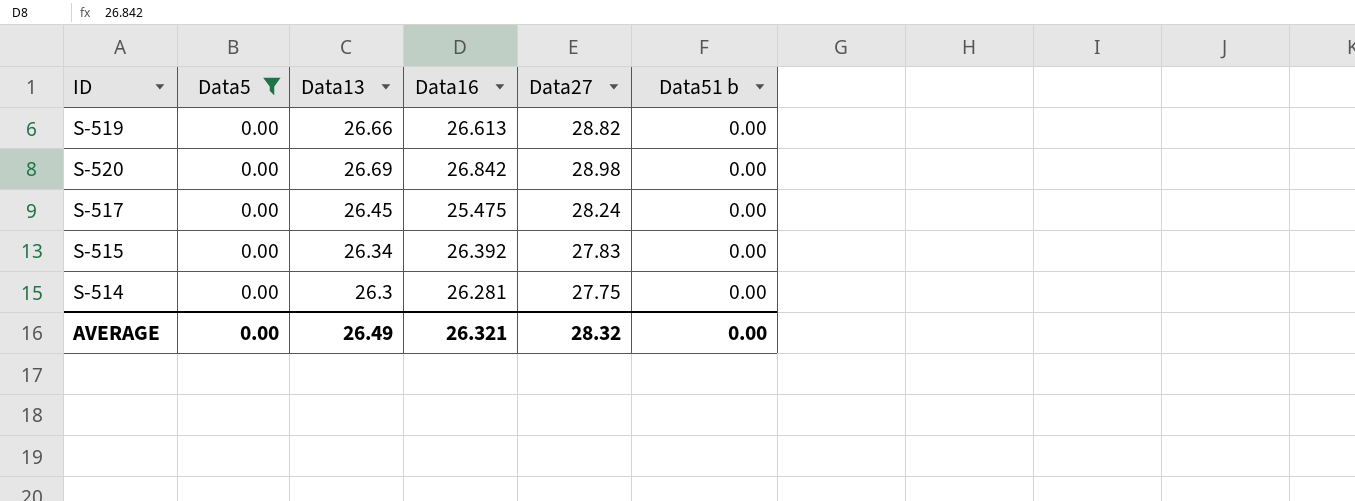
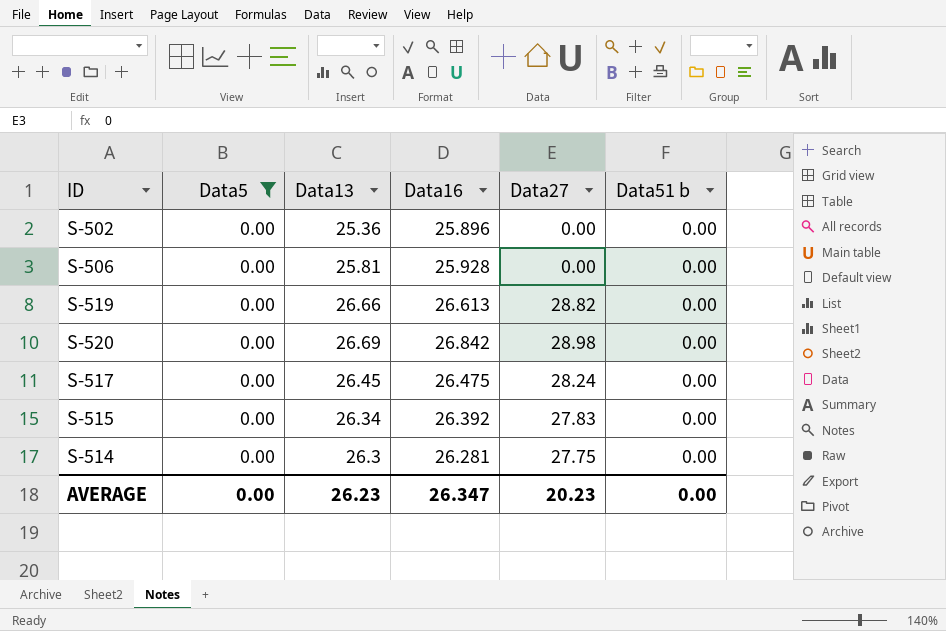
row S-502: none -> 0.00 | 25.36 | 25.896 | 0.00 | 0.00
row S-506: none -> 0.00 | 25.81 | 25.928 | 0.00 | 0.00
S-517 | Data16: 25.475 -> 26.475
AVERAGE | Data13: 26.49 -> 26.23
AVERAGE | Data16: 26.321 -> 26.347
AVERAGE | Data27: 28.32 -> 20.23

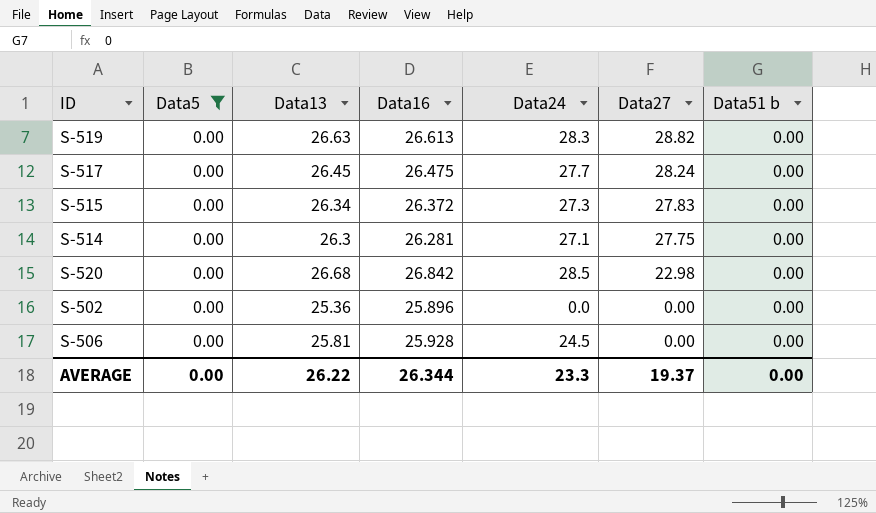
row order: none -> Data27 descending
column Data24 | position: none -> 5
S-519 | Data13: 26.66 -> 26.63
S-515 | Data16: 26.392 -> 26.372
S-520 | Data13: 26.69 -> 26.68
S-520 | Data27: 28.98 -> 22.98
AVERAGE | Data13: 26.23 -> 26.22
AVERAGE | Data16: 26.347 -> 26.344
AVERAGE | Data27: 20.23 -> 19.37

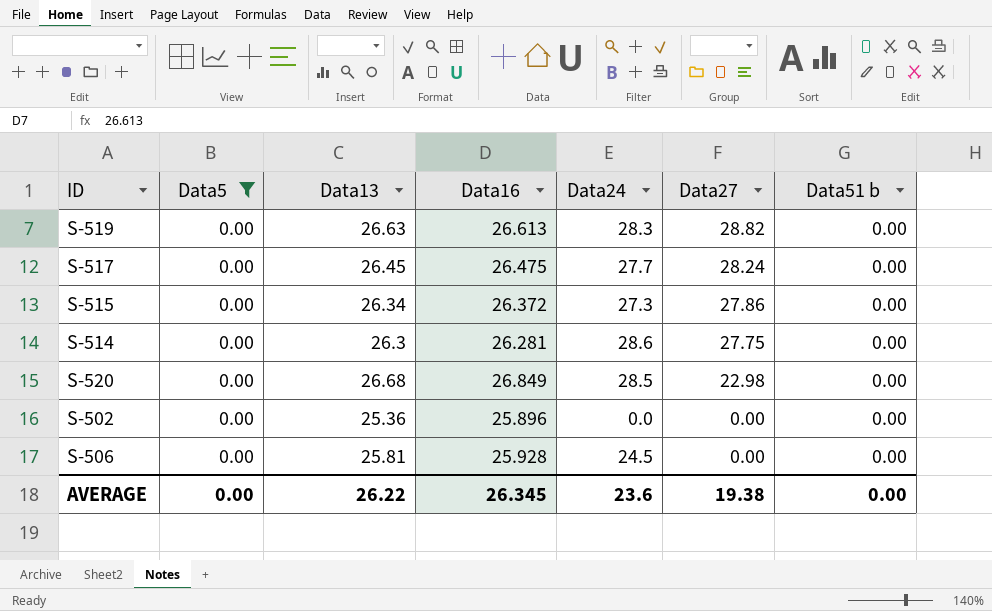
S-515 | Data27: 27.83 -> 27.86
S-514 | Data24: 27.1 -> 28.6
S-520 | Data16: 26.842 -> 26.849
AVERAGE | Data16: 26.344 -> 26.345
AVERAGE | Data24: 23.3 -> 23.6
AVERAGE | Data27: 19.37 -> 19.38

